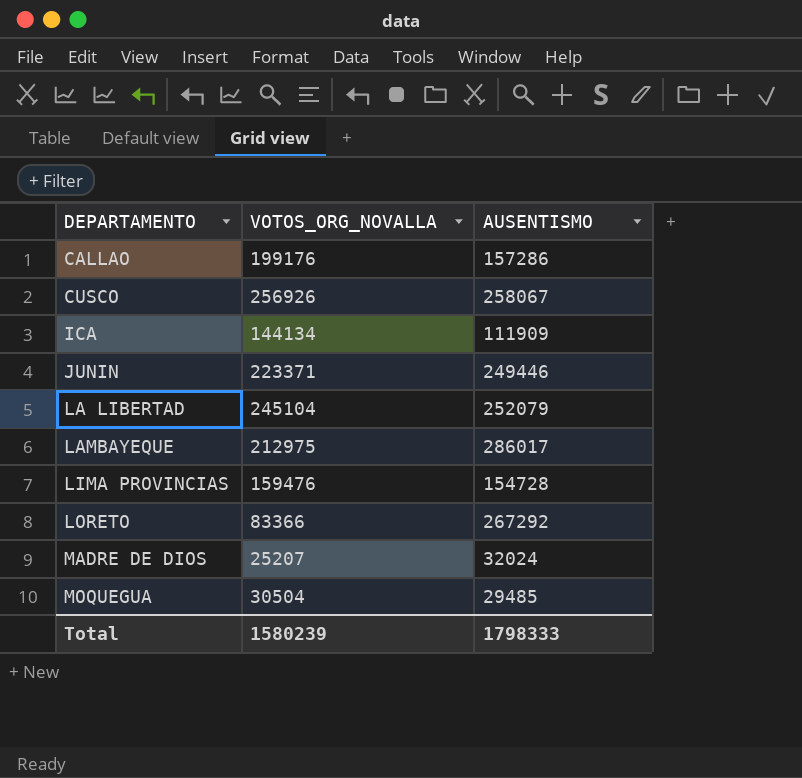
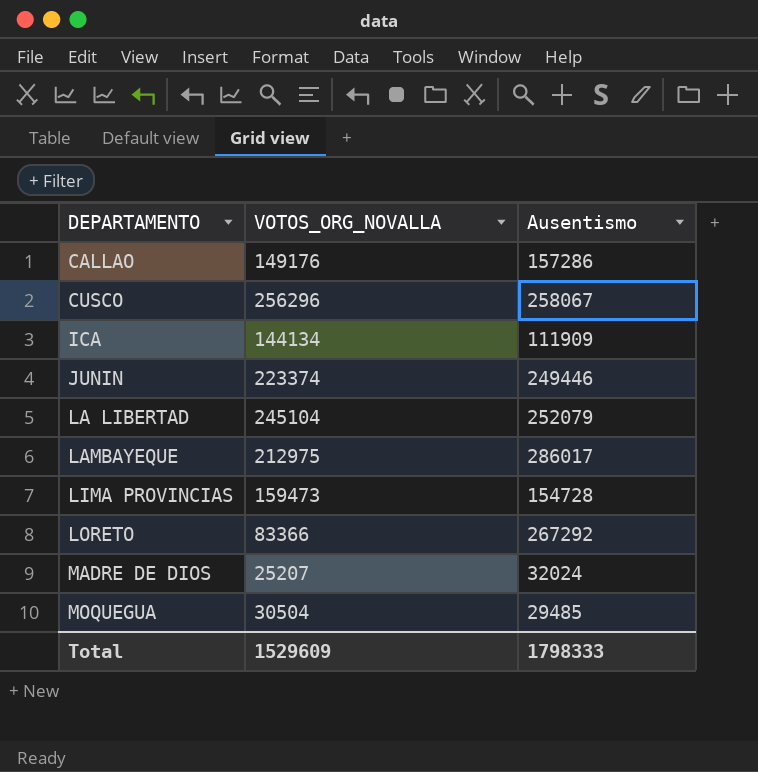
column name: AUSENTISMO -> Ausentismo
CALLAO | VOTOS_ORG_NOVALLA: 199176 -> 149176
CUSCO | VOTOS_ORG_NOVALLA: 256926 -> 256296
JUNIN | VOTOS_ORG_NOVALLA: 223371 -> 223374
LIMA PROVINCIAS | VOTOS_ORG_NOVALLA: 159476 -> 159473
Total | VOTOS_ORG_NOVALLA: 1580239 -> 1529609

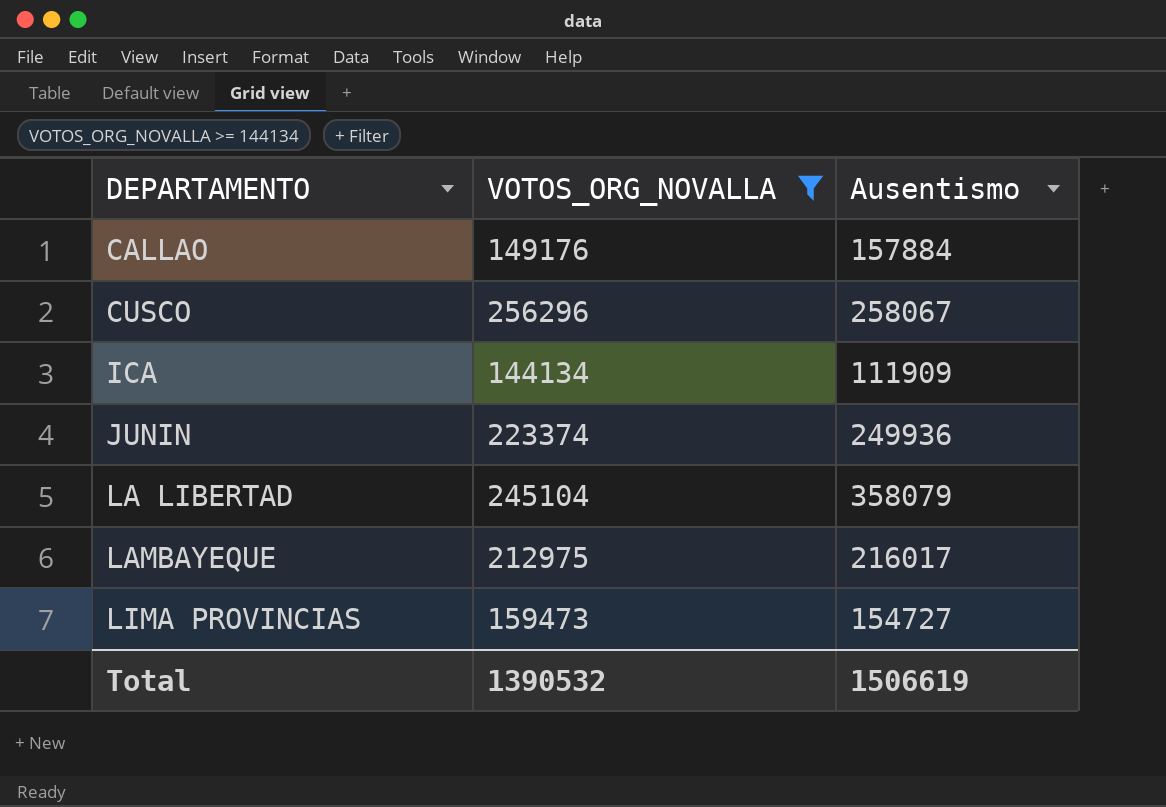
filter: none -> VOTOS_ORG_NOVALLA >= 144134
CALLAO | Ausentismo: 157286 -> 157884
JUNIN | Ausentismo: 249446 -> 249936
LA LIBERTAD | Ausentismo: 252079 -> 358079
LAMBAYEQUE | Ausentismo: 286017 -> 216017
LIMA PROVINCIAS | Ausentismo: 154728 -> 154727
Total | VOTOS_ORG_NOVALLA: 1529609 -> 1390532
Total | Ausentismo: 1798333 -> 1506619

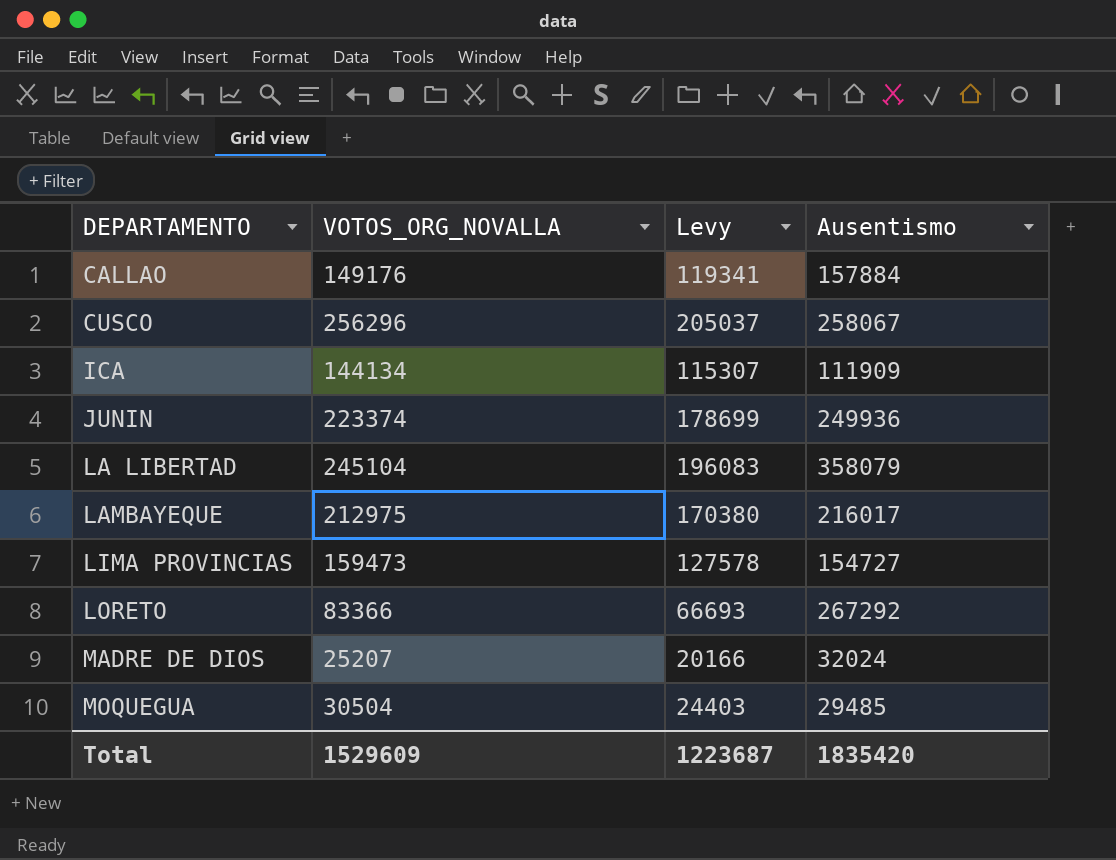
filter: VOTOS_ORG_NOVALLA >= 144134 -> none
column Levy | formula: none -> [VOTOS_ORG_NOVALLA] * 0.8
Total | VOTOS_ORG_NOVALLA: 1390532 -> 1529609
Total | Ausentismo: 1506619 -> 1835420

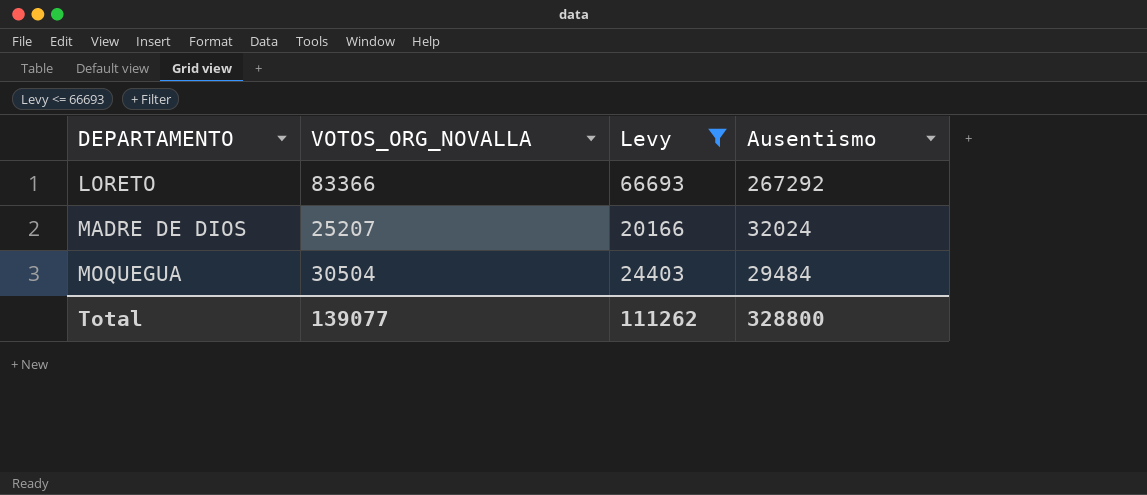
filter: none -> Levy <= 66693
MOQUEGUA | Ausentismo: 29485 -> 29484
Total | VOTOS_ORG_NOVALLA: 1529609 -> 139077
Total | Levy: 1223687 -> 111262
Total | Ausentismo: 1835420 -> 328800

